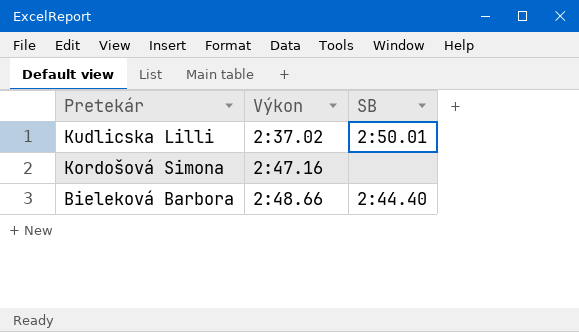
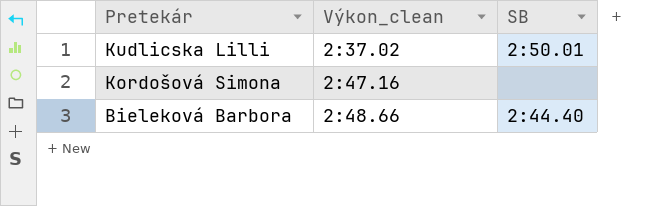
column name: Výkon -> Výkon_clean

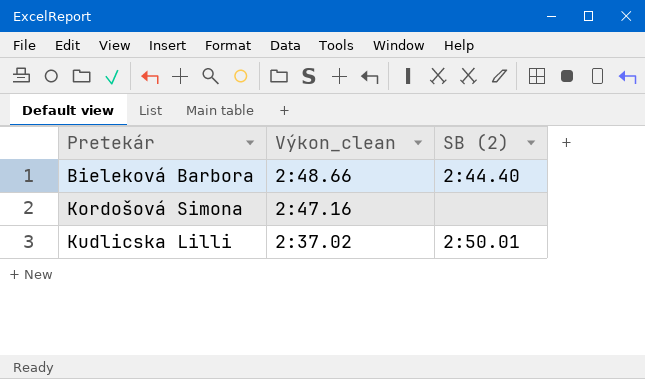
row order: Pretekár descending -> Pretekár ascending
column name: SB -> SB (2)

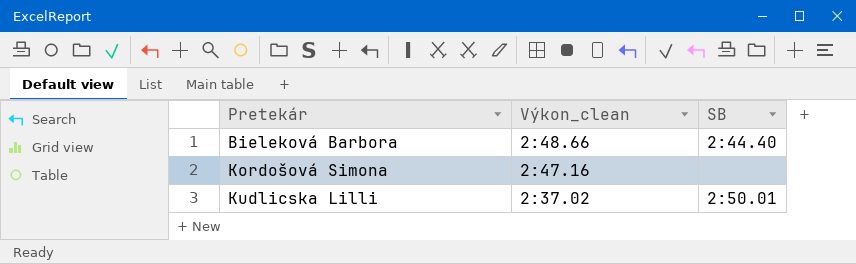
column name: SB (2) -> SB

